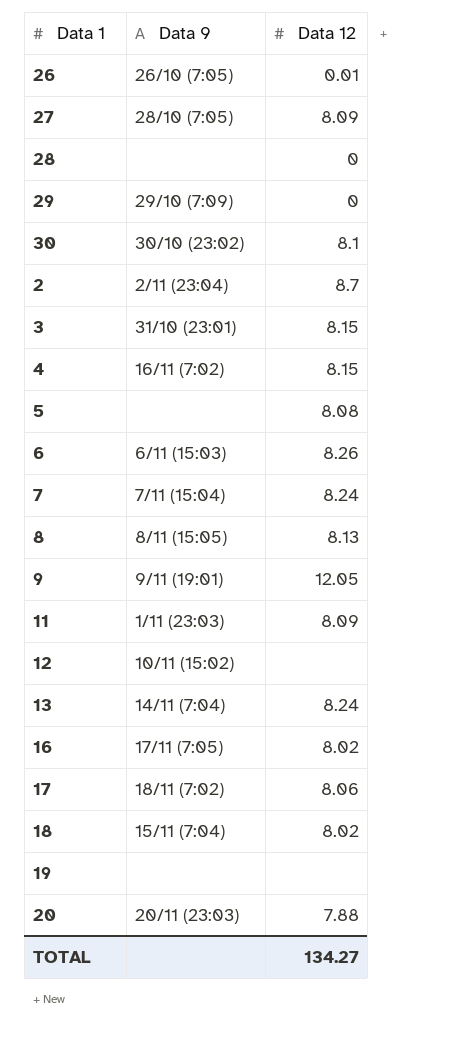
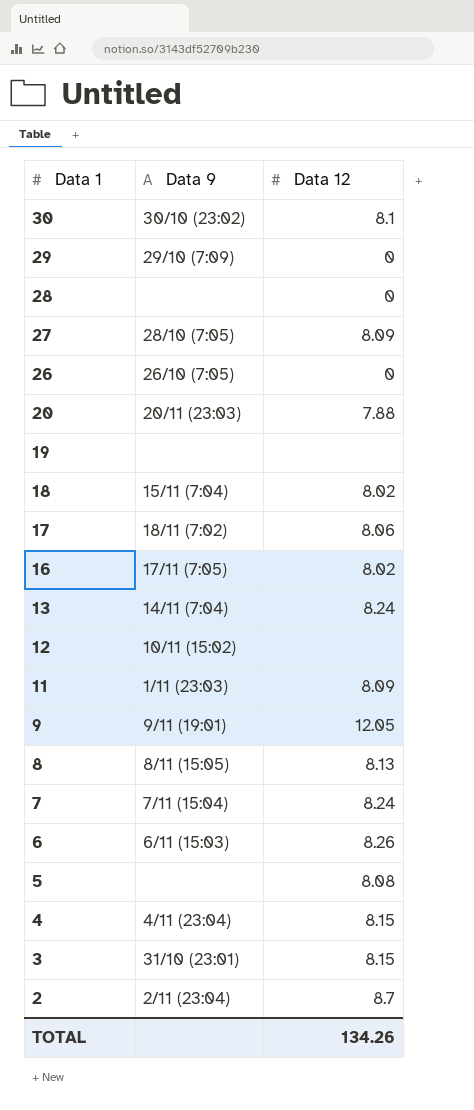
row order: none -> Data 1 descending
26 | Data 12: 0.01 -> 0
4 | Data 9: 16/11 (7:02) -> 4/11 (23:04)
TOTAL | Data 12: 134.27 -> 134.26

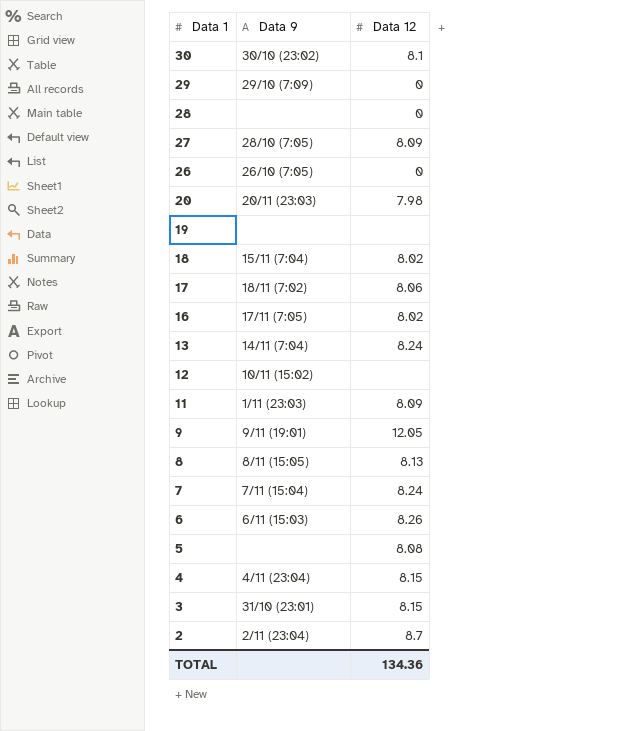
20 | Data 12: 7.88 -> 7.98
TOTAL | Data 12: 134.26 -> 134.36

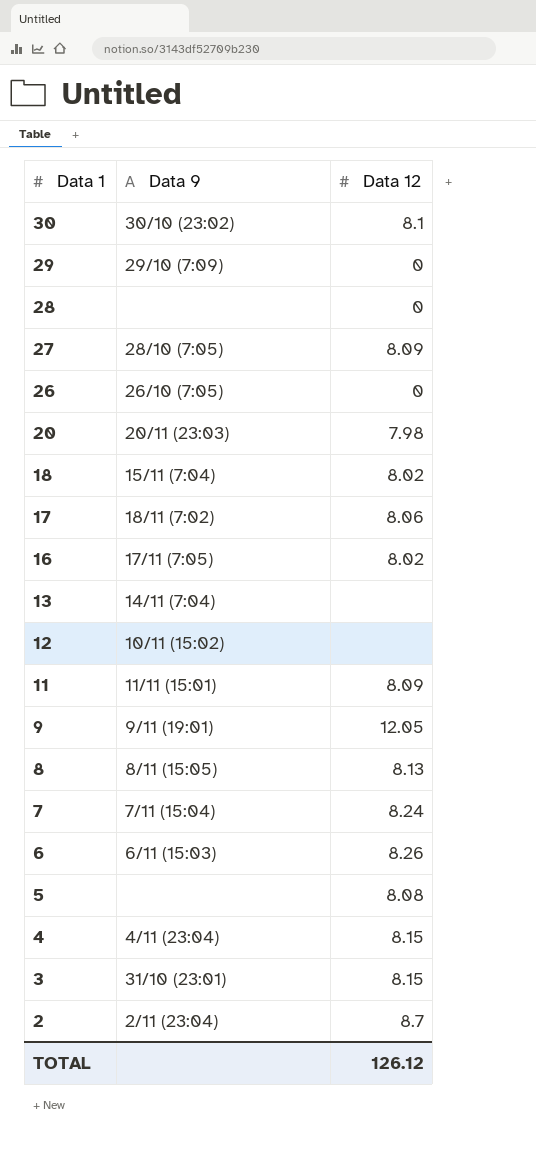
row 19: none | none -> none
13 | Data 12: 8.24 -> none
11 | Data 9: 1/11 (23:03) -> 11/11 (15:01)
TOTAL | Data 12: 134.36 -> 126.12

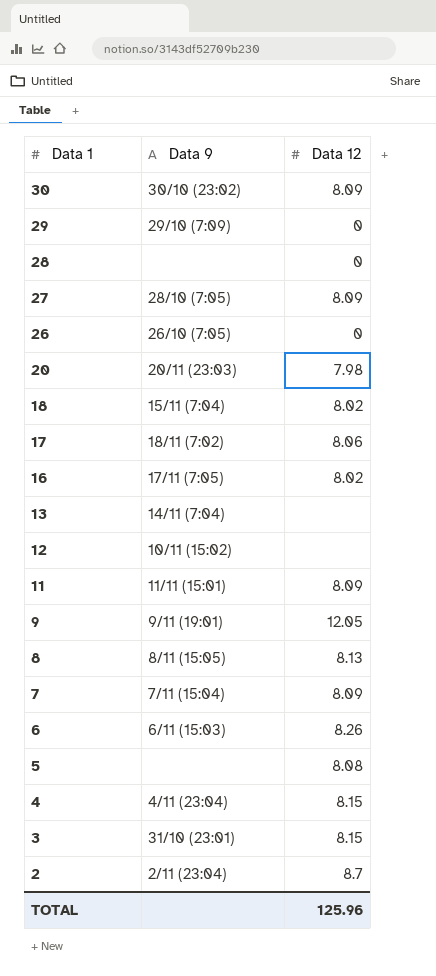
30 | Data 12: 8.1 -> 8.09
7 | Data 12: 8.24 -> 8.09
TOTAL | Data 12: 126.12 -> 125.96

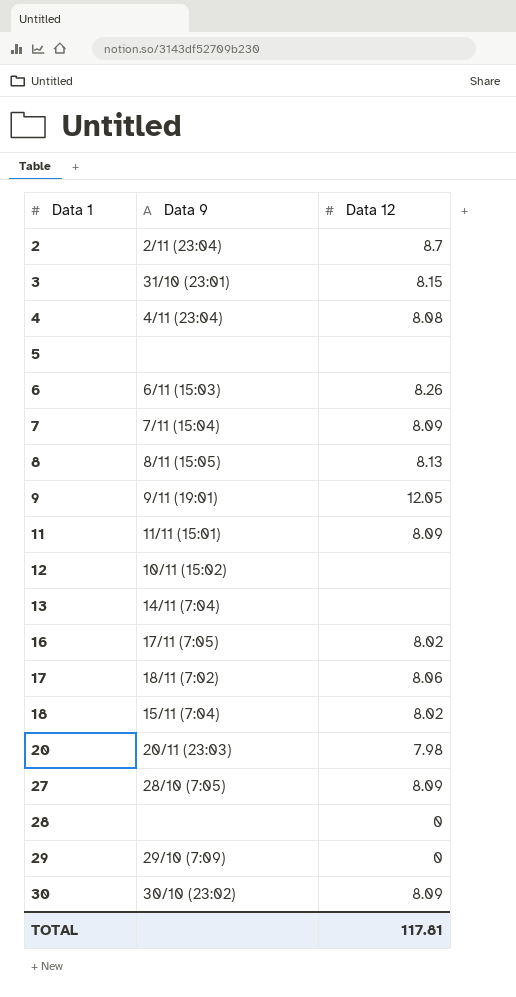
row order: Data 1 descending -> Data 1 ascending
row 26: 26/10 (7:05) | 0 -> none
4 | Data 12: 8.15 -> 8.08
5 | Data 12: 8.08 -> none
TOTAL | Data 12: 125.96 -> 117.81

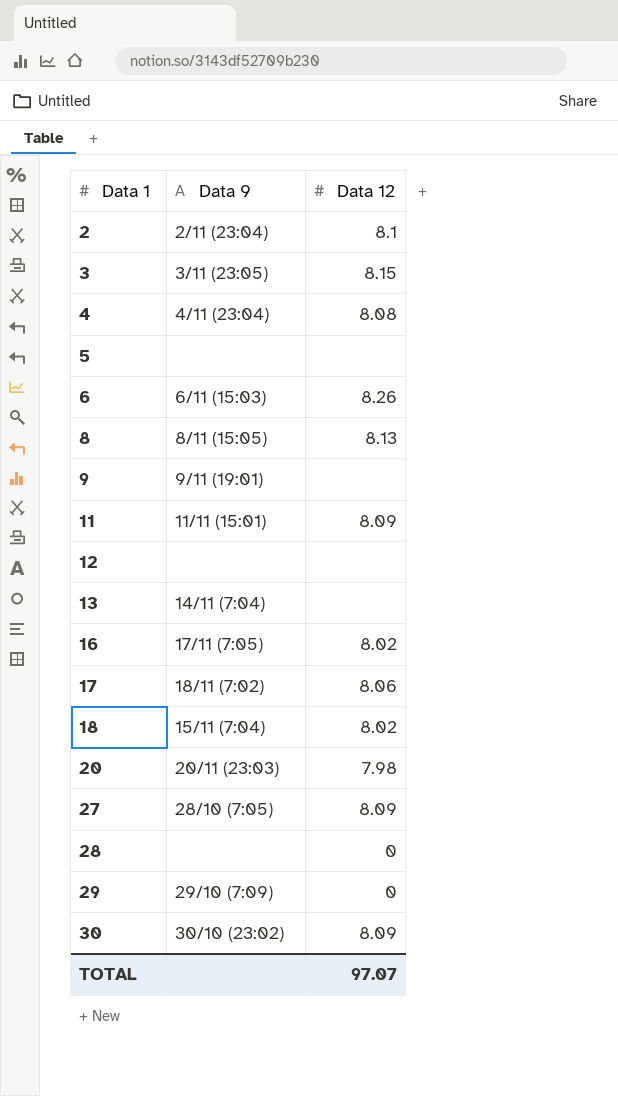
row 7: 7/11 (15:04) | 8.09 -> none
2 | Data 12: 8.7 -> 8.1
3 | Data 9: 31/10 (23:01) -> 3/11 (23:05)
9 | Data 12: 12.05 -> none
12 | Data 9: 10/11 (15:02) -> none
TOTAL | Data 12: 117.81 -> 97.07

